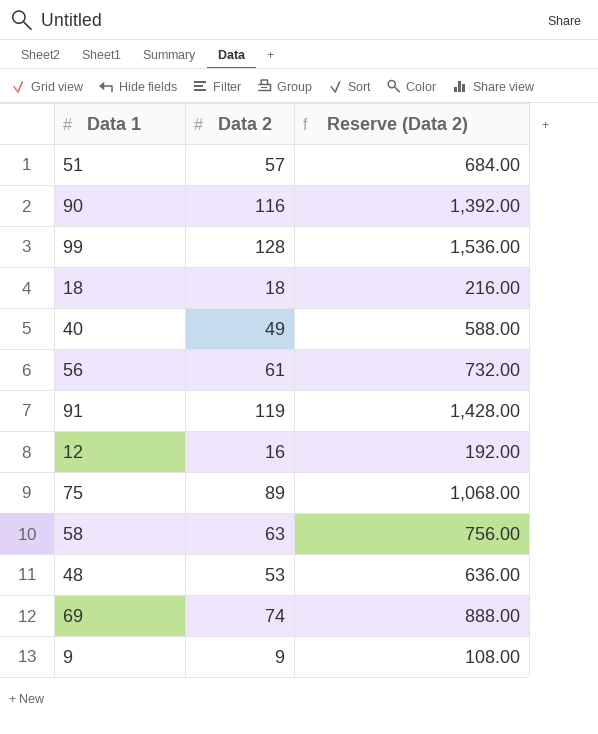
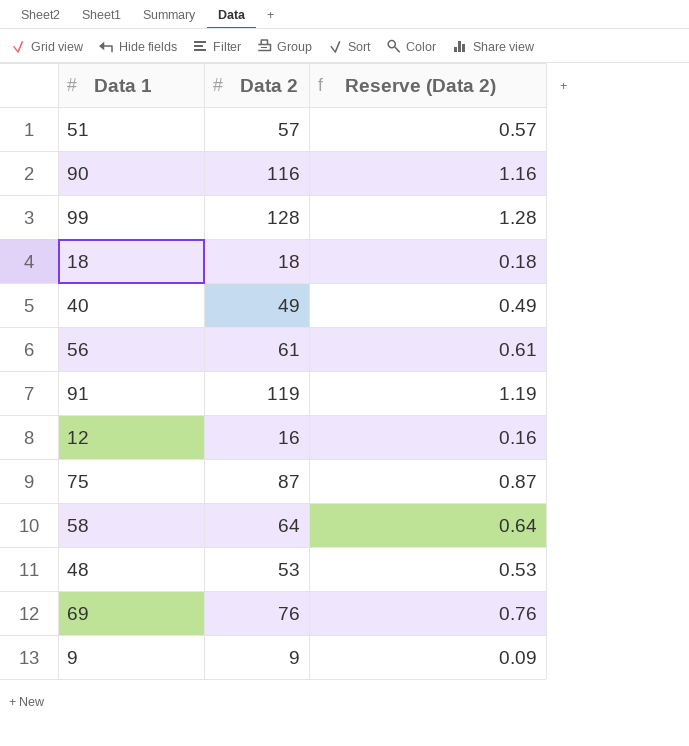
column Reserve (Data 2) | formula: [Data 2] * 12 -> [Data 2] * 0.01
75 | Data 2: 89 -> 87
58 | Data 2: 63 -> 64
69 | Data 2: 74 -> 76

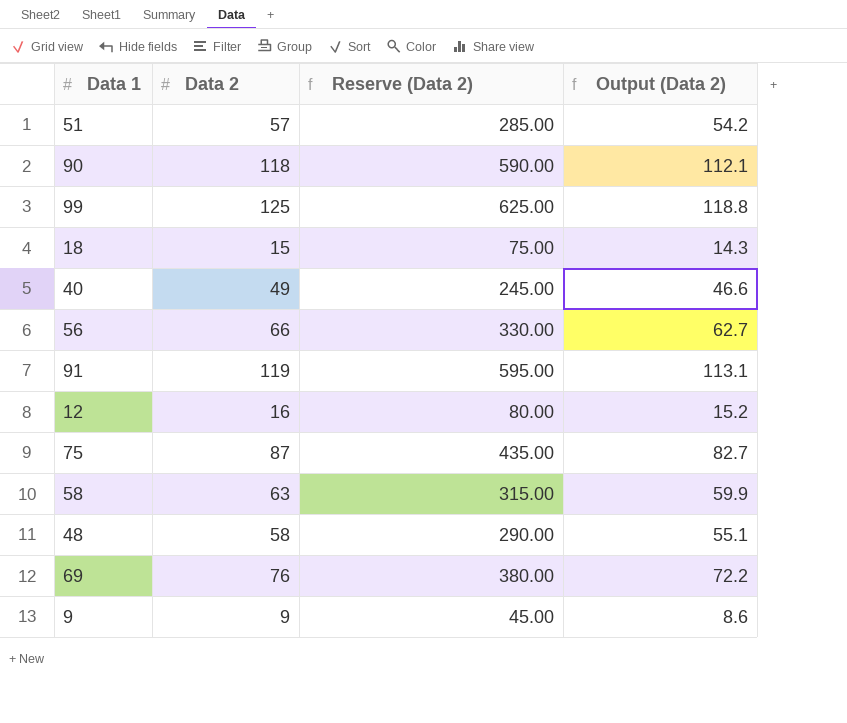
column Reserve (Data 2) | formula: [Data 2] * 0.01 -> [Data 2] * 5
column Output (Data 2) | formula: none -> [Data 2] * 0.95
90 | Data 2: 116 -> 118
99 | Data 2: 128 -> 125
18 | Data 2: 18 -> 15
56 | Data 2: 61 -> 66
58 | Data 2: 64 -> 63
48 | Data 2: 53 -> 58

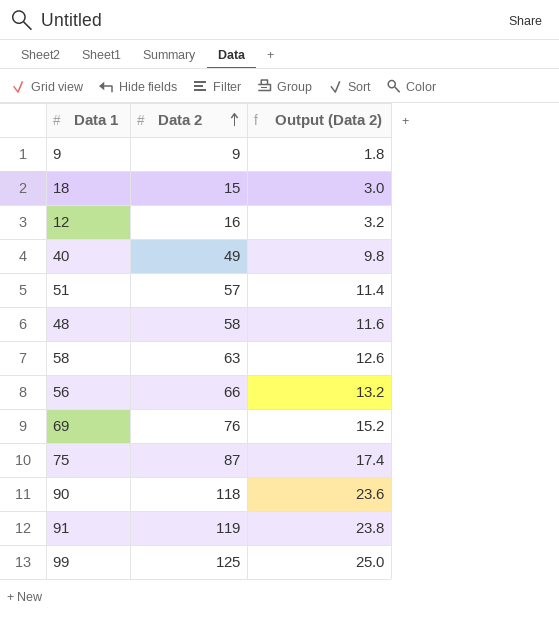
row order: none -> Data 2 ascending
column Reserve (Data 2) | formula: [Data 2] * 5 -> none
column Output (Data 2) | formula: [Data 2] * 0.95 -> [Data 2] * 0.2

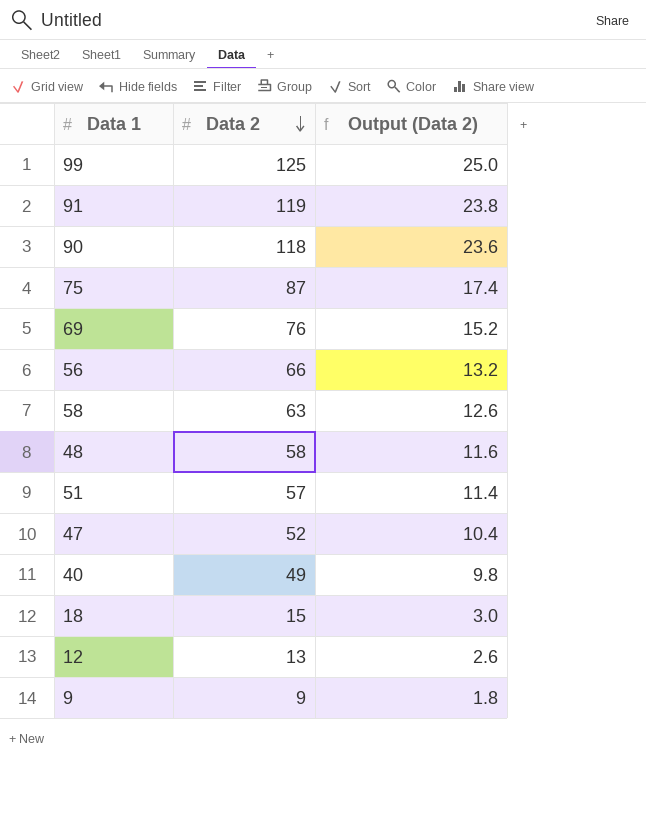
row order: Data 2 ascending -> Data 2 descending
row 47: none -> 52 | 10.4
12 | Data 2: 16 -> 13
12 | Output (Data 2): 3.2 -> 2.6

